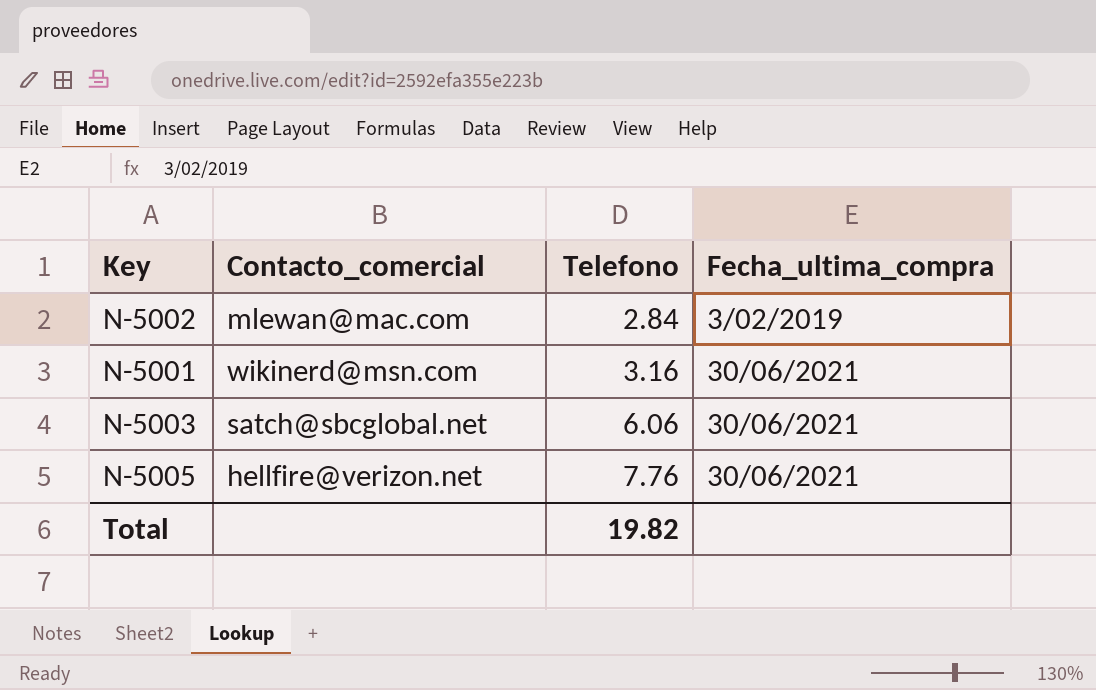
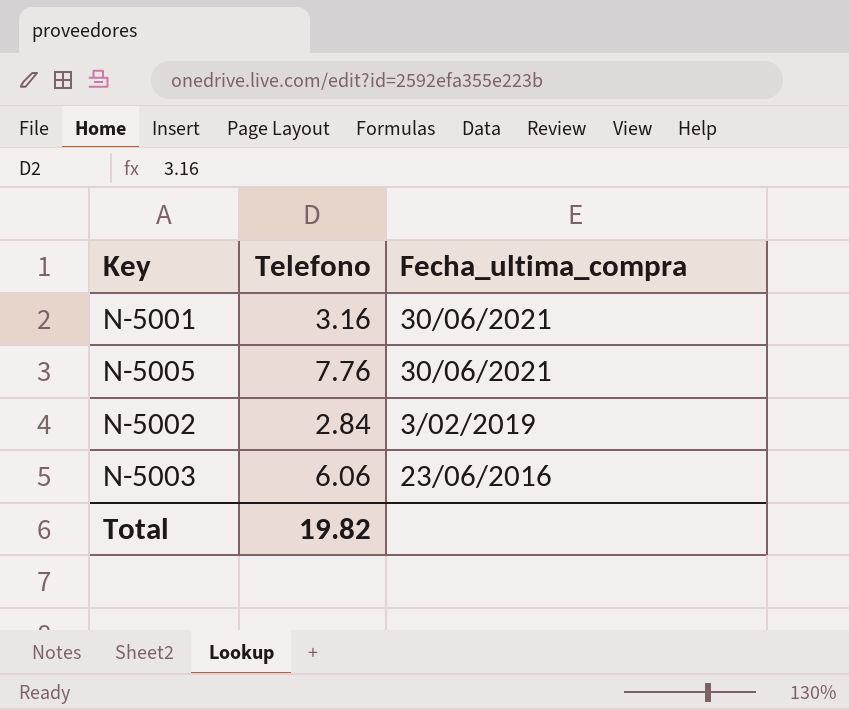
row order: Telefono ascending -> Fecha_ultima_compra descending
column Contacto_comercial | position: 2 -> none
N-5003 | Fecha_ultima_compra: 30/06/2021 -> 23/06/2016

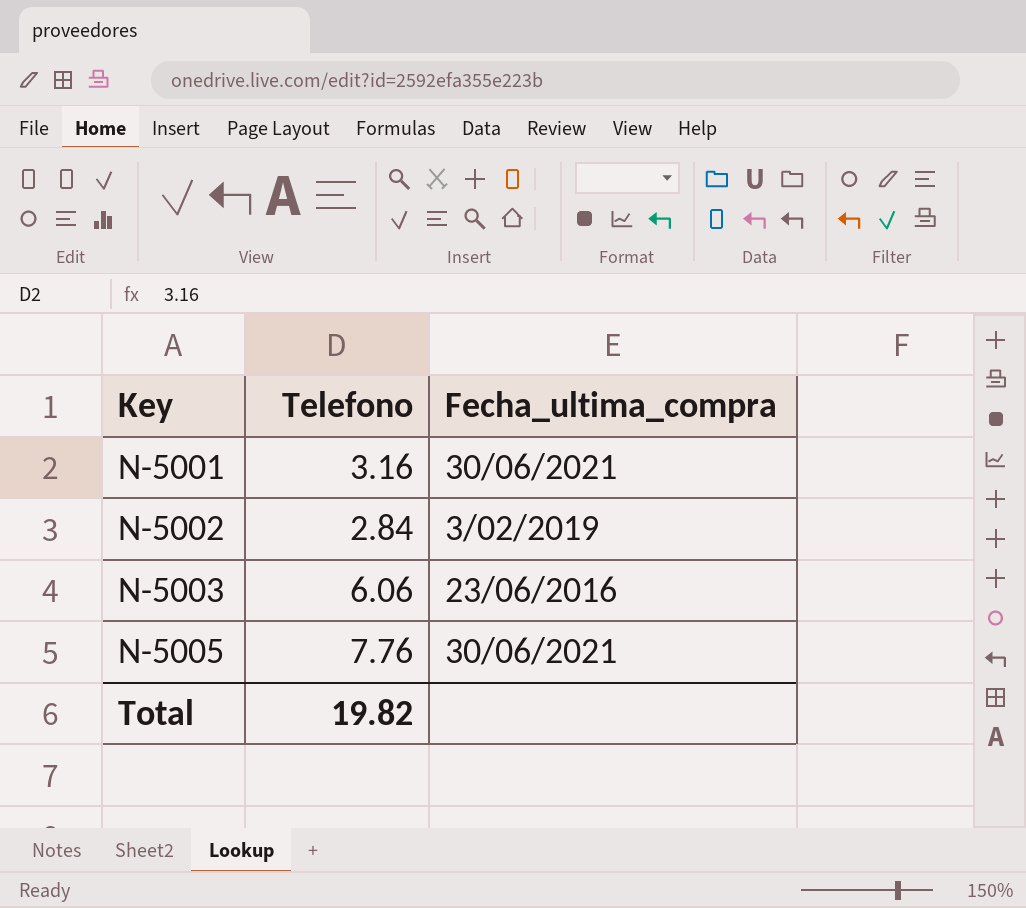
row order: Fecha_ultima_compra descending -> Key ascending

